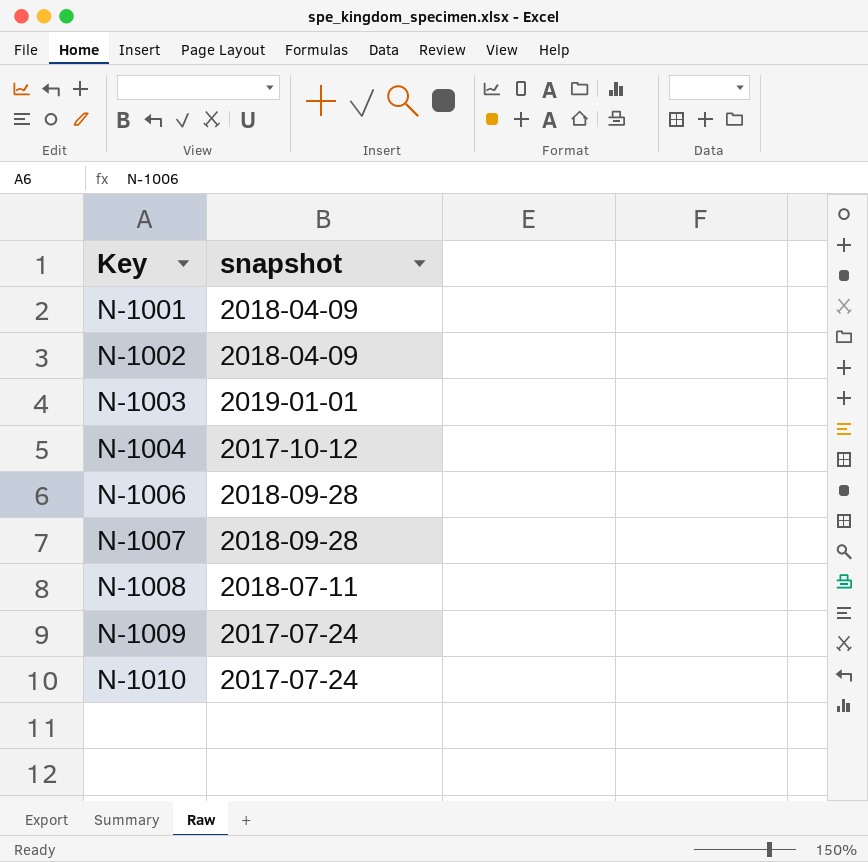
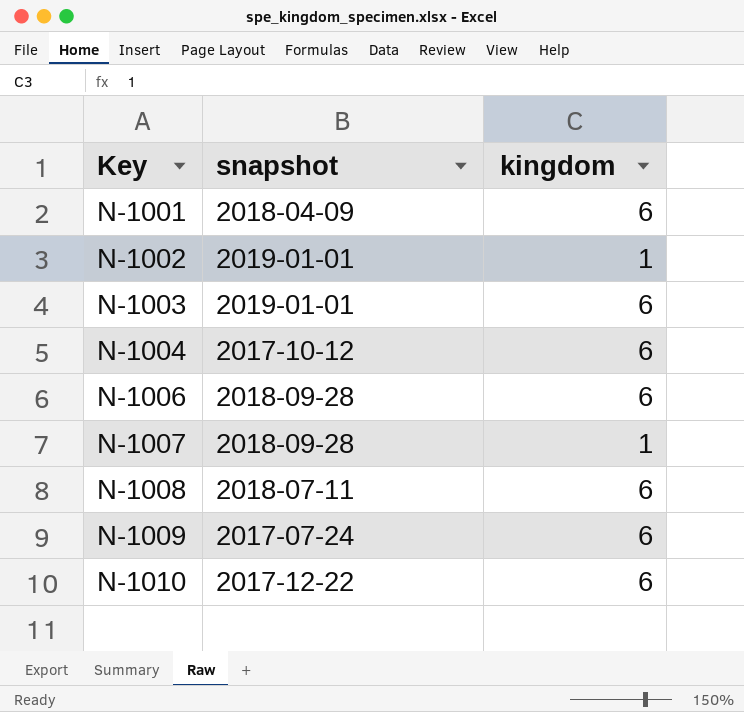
column kingdom | position: none -> 3
N-1002 | snapshot: 2018-04-09 -> 2019-01-01
N-1010 | snapshot: 2017-07-24 -> 2017-12-22

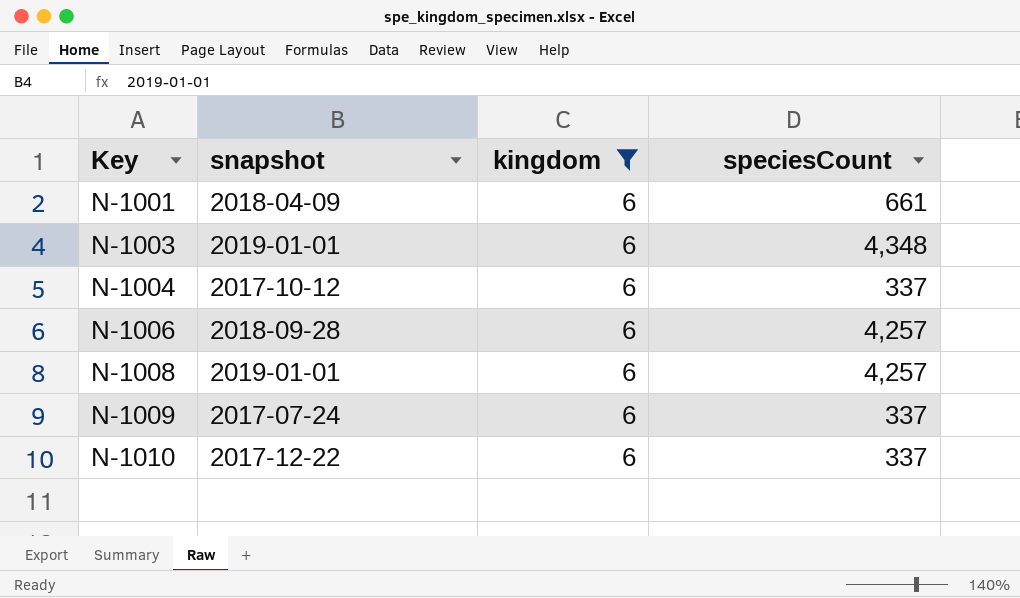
filter: none -> kingdom = 6
column speciesCount | position: none -> 4
N-1008 | snapshot: 2018-07-11 -> 2019-01-01

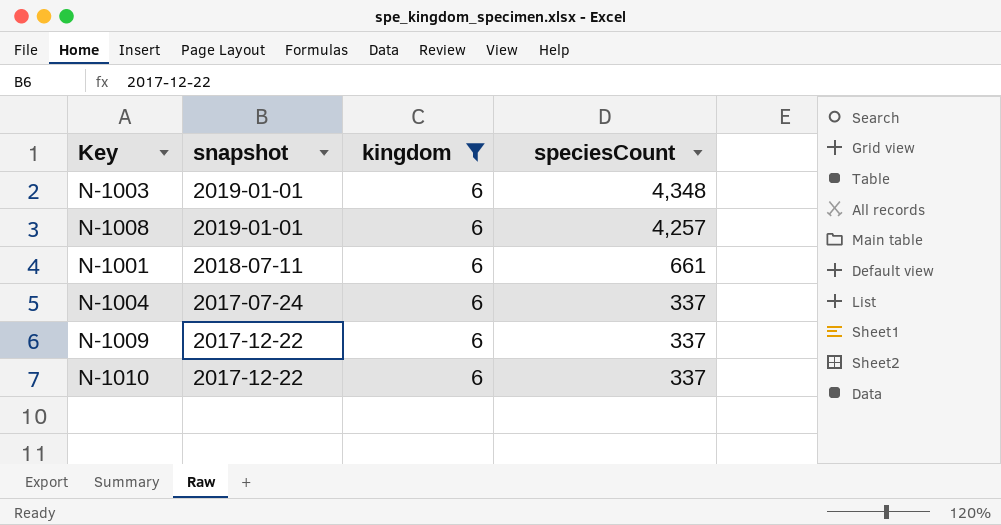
row order: Key ascending -> speciesCount descending
row N-1006: 2018-09-28 | 6 | 4,257 -> none
N-1001 | snapshot: 2018-04-09 -> 2018-07-11
N-1004 | snapshot: 2017-10-12 -> 2017-07-24
N-1009 | snapshot: 2017-07-24 -> 2017-12-22

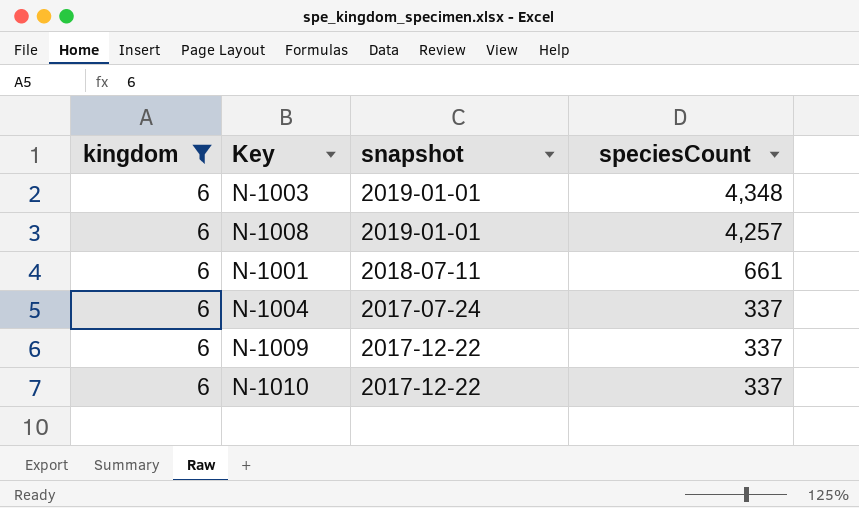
column kingdom | position: 3 -> 1

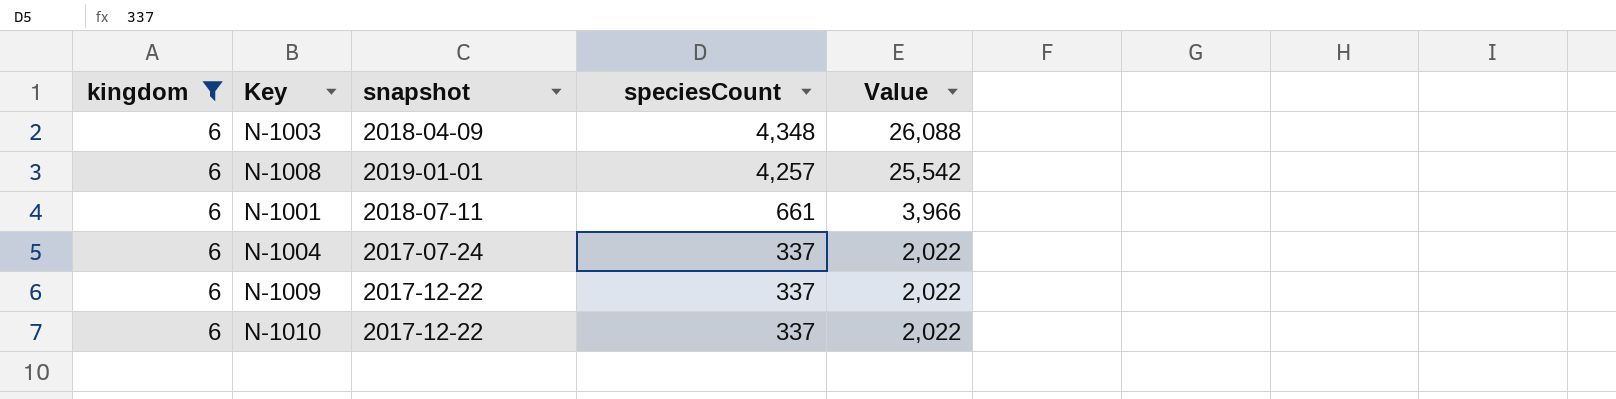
column Value | formula: none -> [kingdom] * [speciesCount]
N-1003 | snapshot: 2019-01-01 -> 2018-04-09

